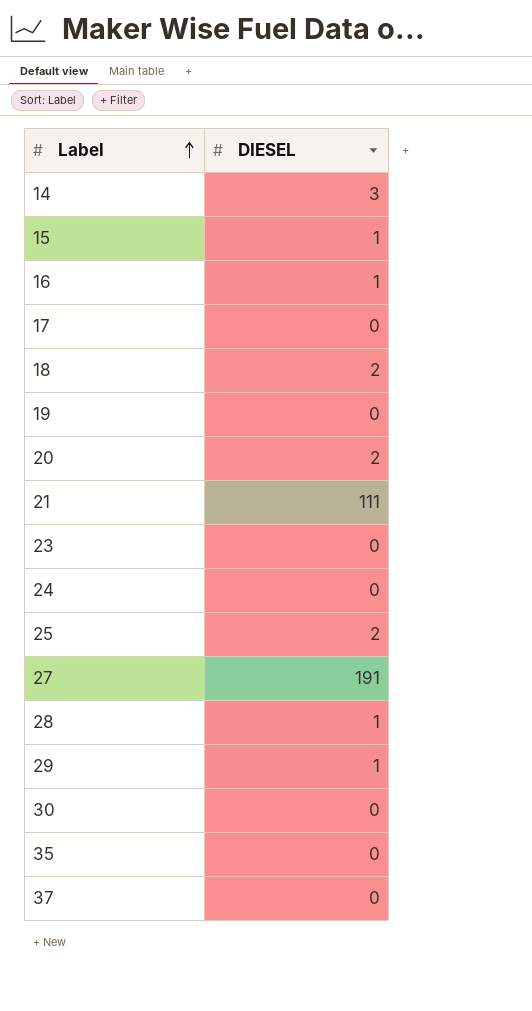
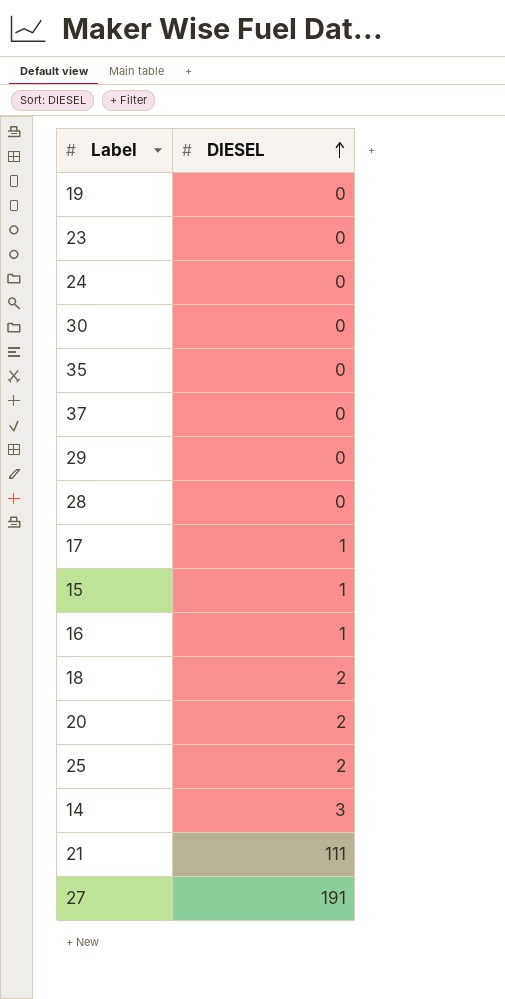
row order: Label ascending -> DIESEL ascending
29 | DIESEL: 1 -> 0
28 | DIESEL: 1 -> 0
17 | DIESEL: 0 -> 1

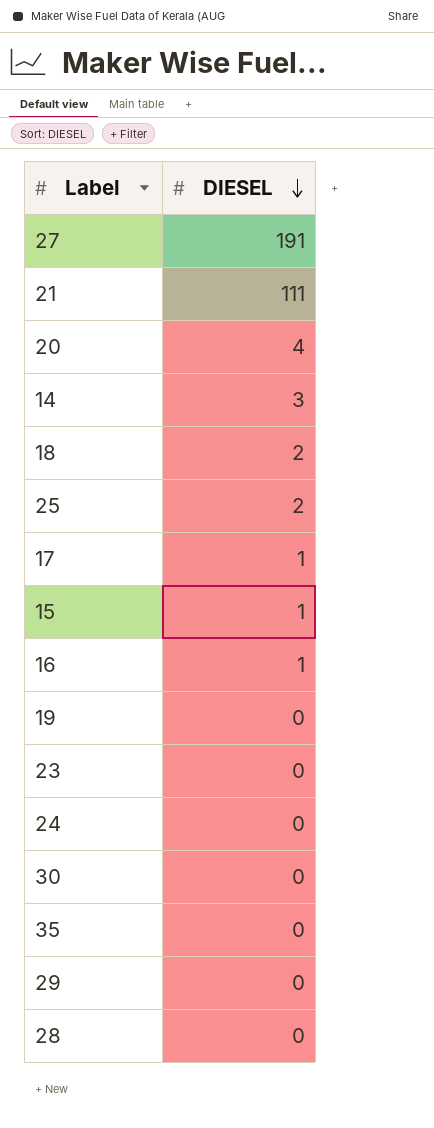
row order: DIESEL ascending -> DIESEL descending
row 37: 0 -> none
20 | DIESEL: 2 -> 4

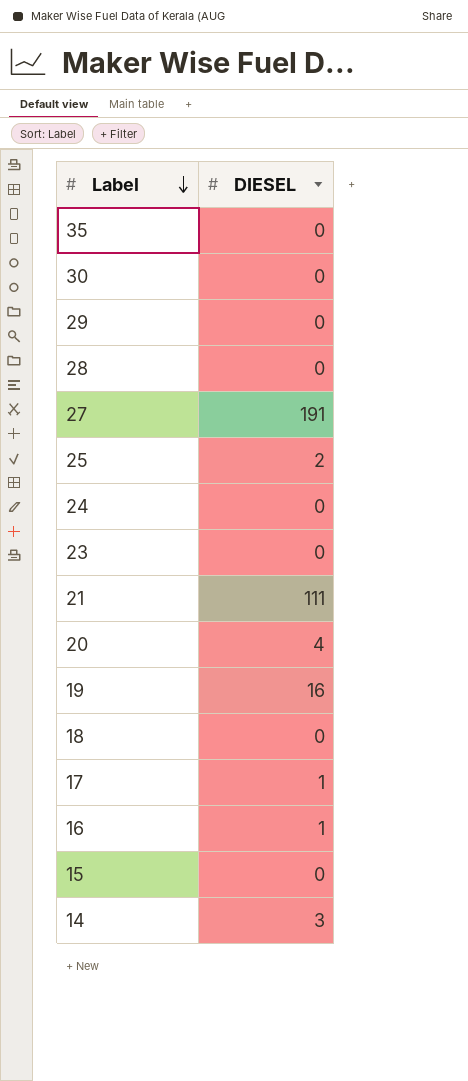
row order: DIESEL descending -> Label descending
19 | DIESEL: 0 -> 16
18 | DIESEL: 2 -> 0
15 | DIESEL: 1 -> 0

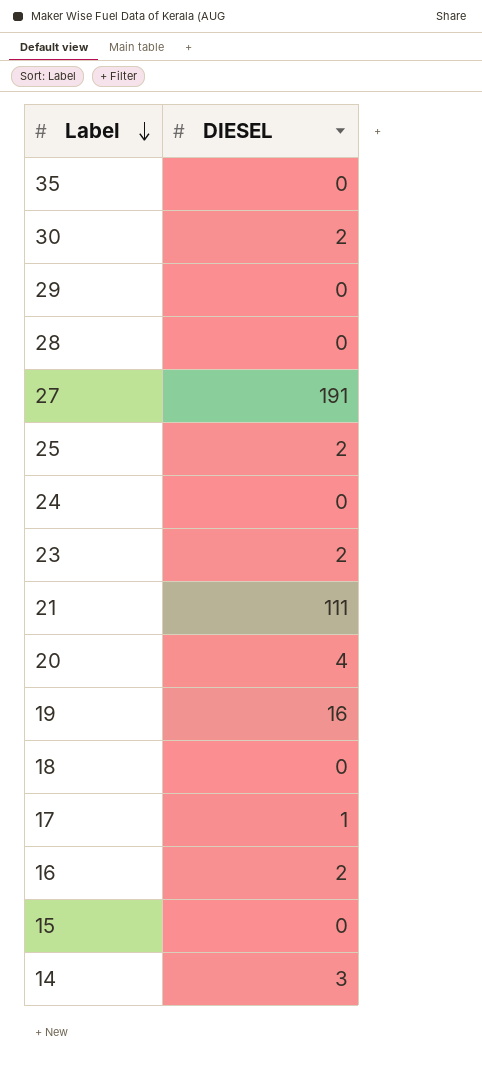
30 | DIESEL: 0 -> 2
23 | DIESEL: 0 -> 2
16 | DIESEL: 1 -> 2

